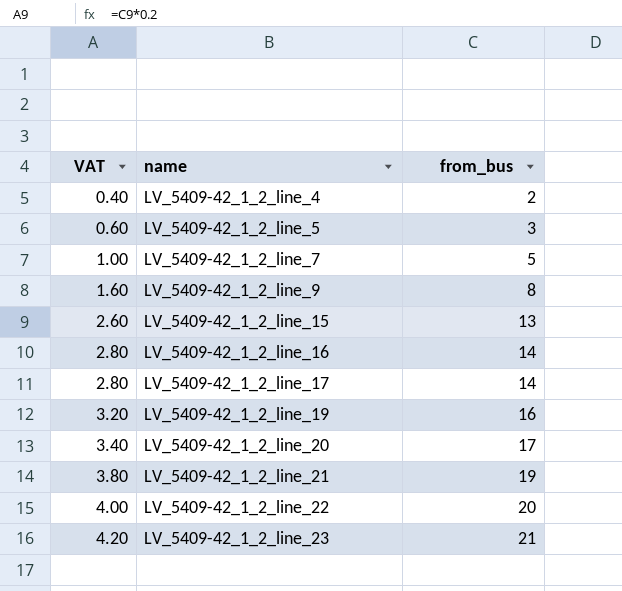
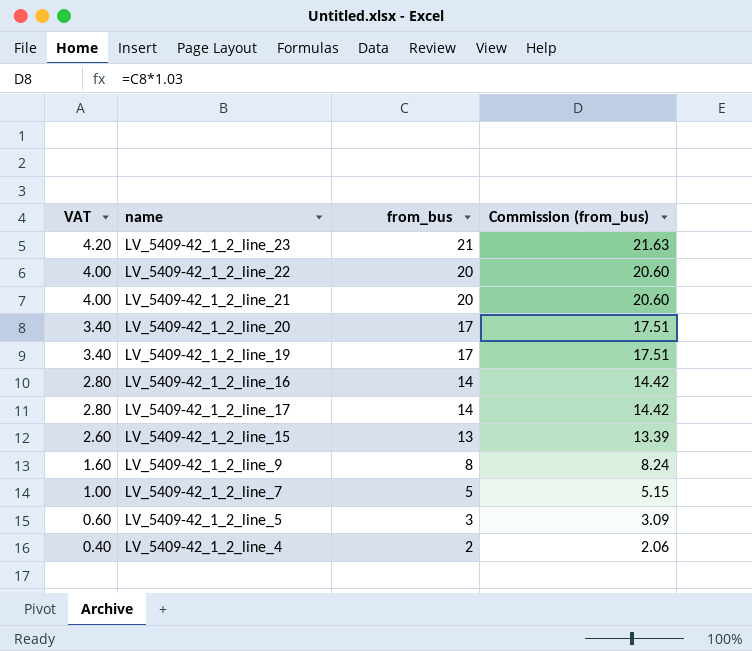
row order: VAT ascending -> VAT descending
column Commission (from_bus) | formula: none -> [from_bus] * 1.03
LV_5409-42_1_2_line_21 | VAT: 3.80 -> 4.00
LV_5409-42_1_2_line_21 | from_bus: 19 -> 20
LV_5409-42_1_2_line_19 | VAT: 3.20 -> 3.40
LV_5409-42_1_2_line_19 | from_bus: 16 -> 17

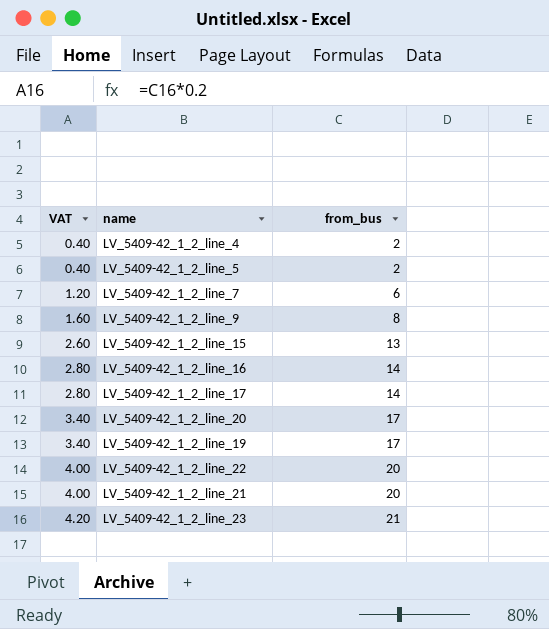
row order: VAT descending -> VAT ascending
column Commission (from_bus) | formula: [from_bus] * 1.03 -> none
LV_5409-42_1_2_line_5 | VAT: 0.60 -> 0.40
LV_5409-42_1_2_line_5 | from_bus: 3 -> 2
LV_5409-42_1_2_line_7 | VAT: 1.00 -> 1.20
LV_5409-42_1_2_line_7 | from_bus: 5 -> 6

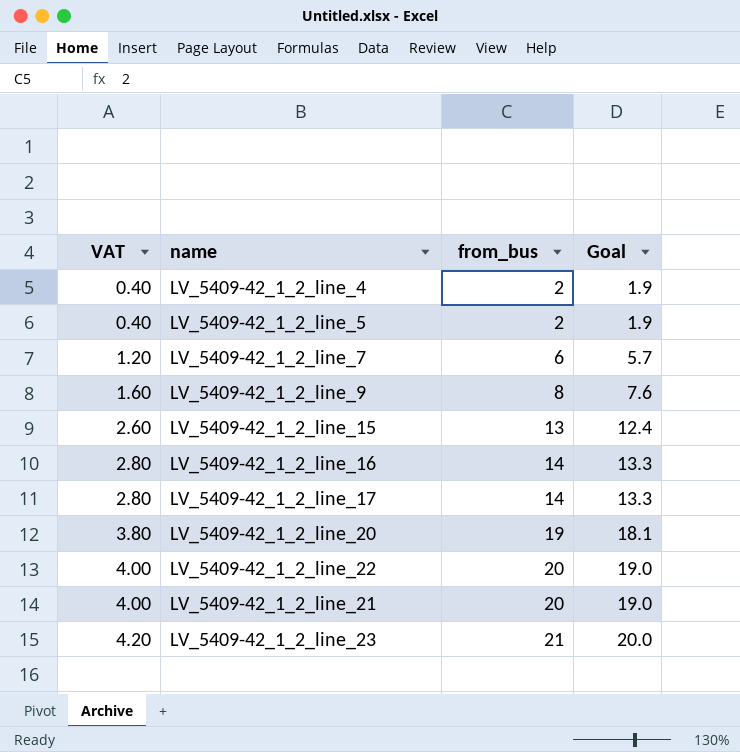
column Goal | formula: none -> [from_bus] * 0.95
row LV_5409-42_1_2_line_19: 3.40 | 17 -> none
LV_5409-42_1_2_line_20 | VAT: 3.40 -> 3.80
LV_5409-42_1_2_line_20 | from_bus: 17 -> 19

